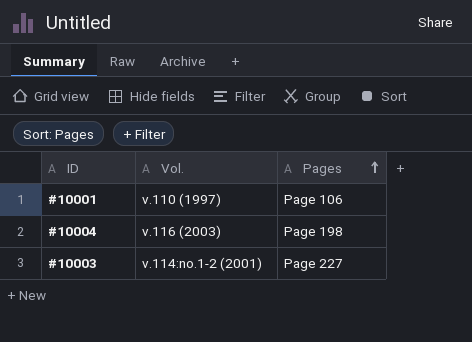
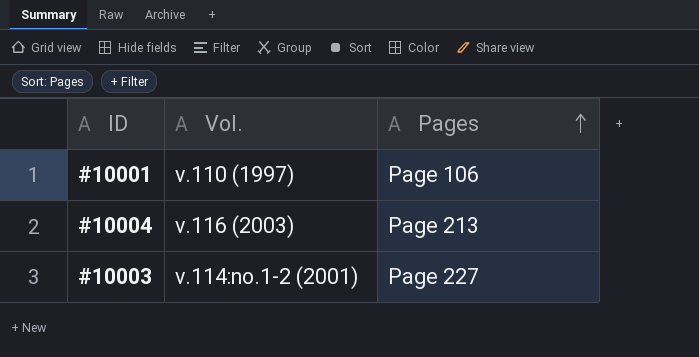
#10004 | Pages: Page 198 -> Page 213

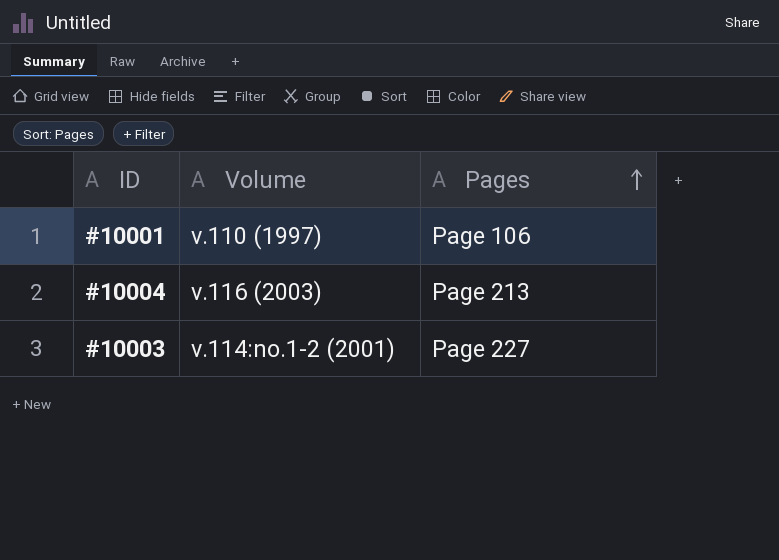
column name: Vol. -> Volume

